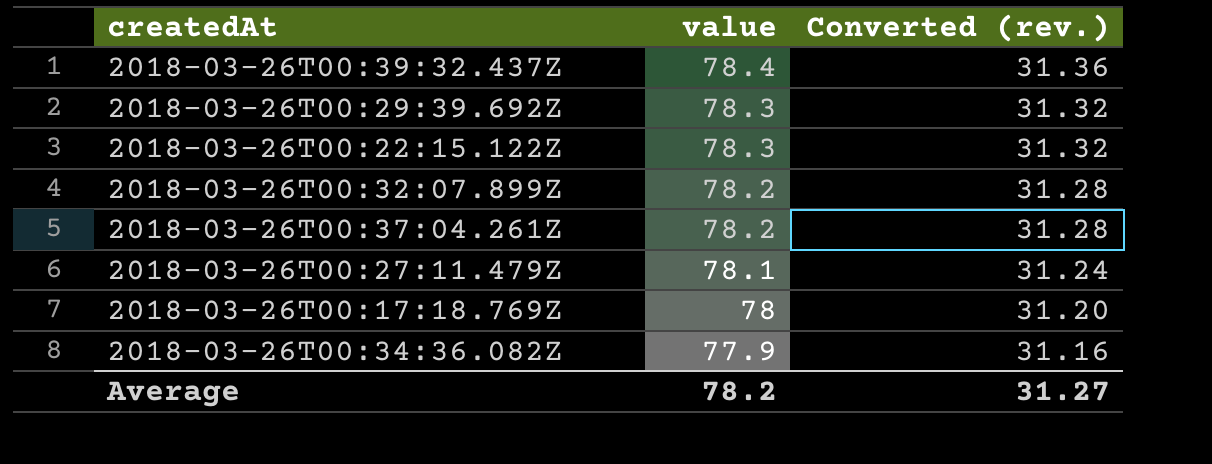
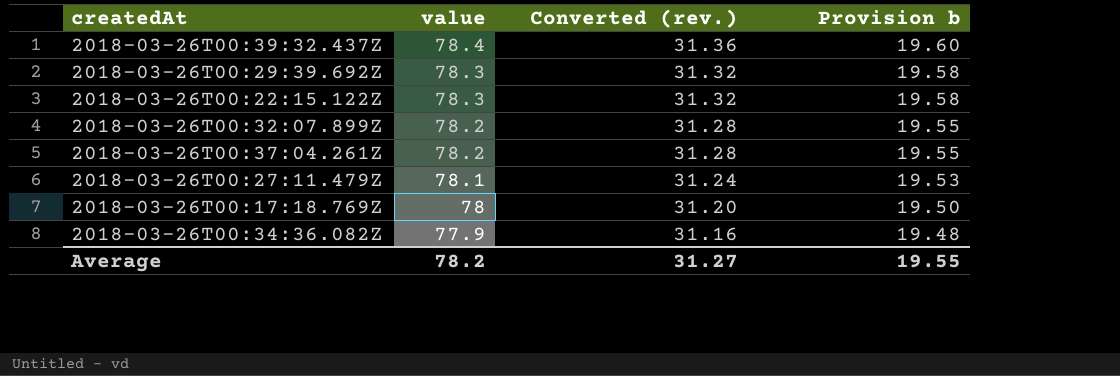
column Provision b | formula: none -> [value] * 0.25

